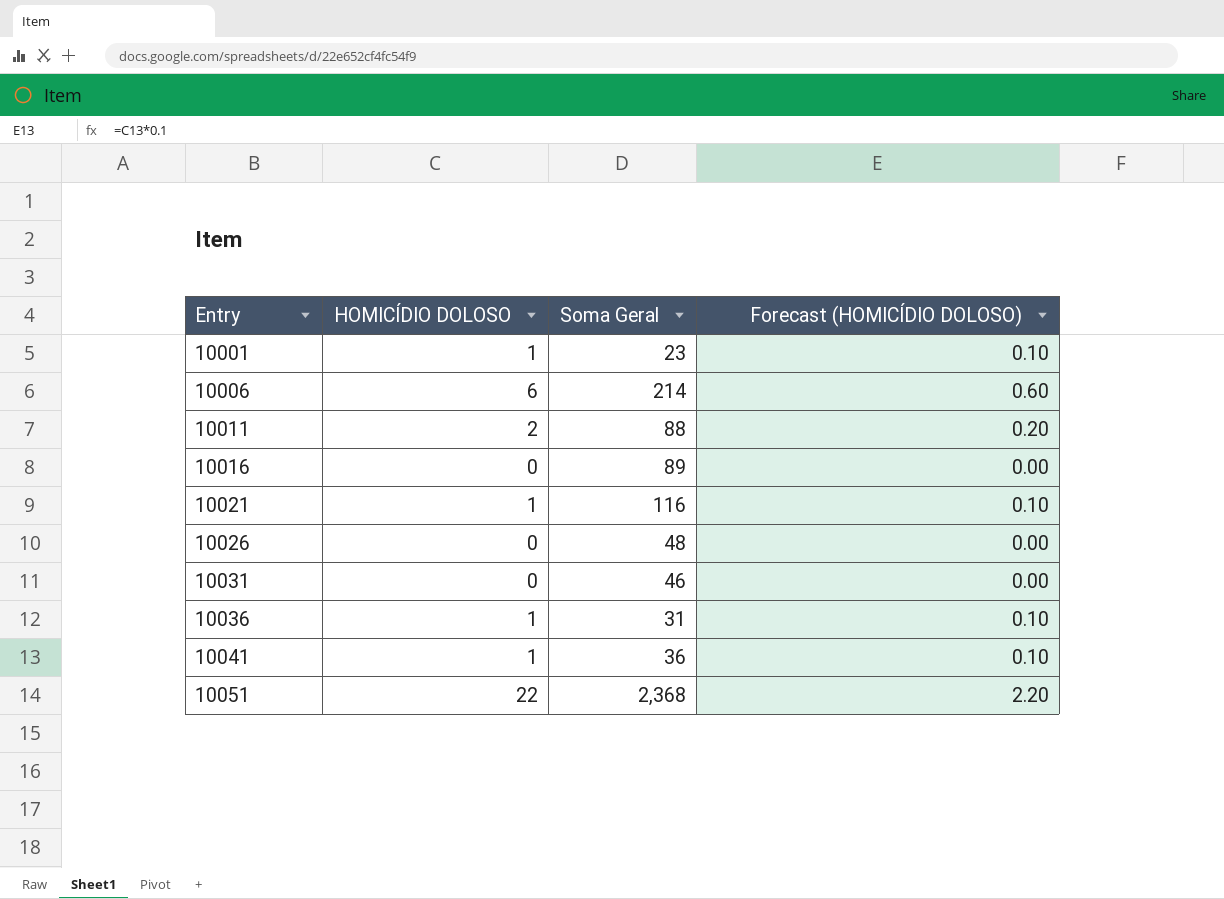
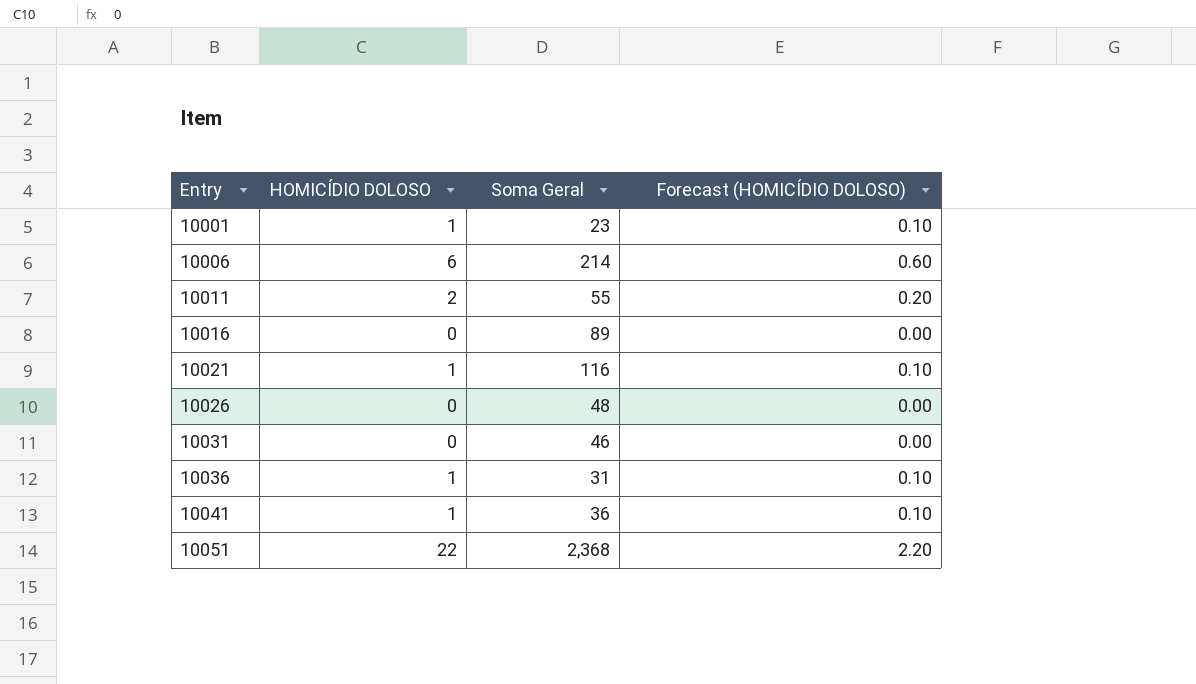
10011 | Soma Geral: 88 -> 55

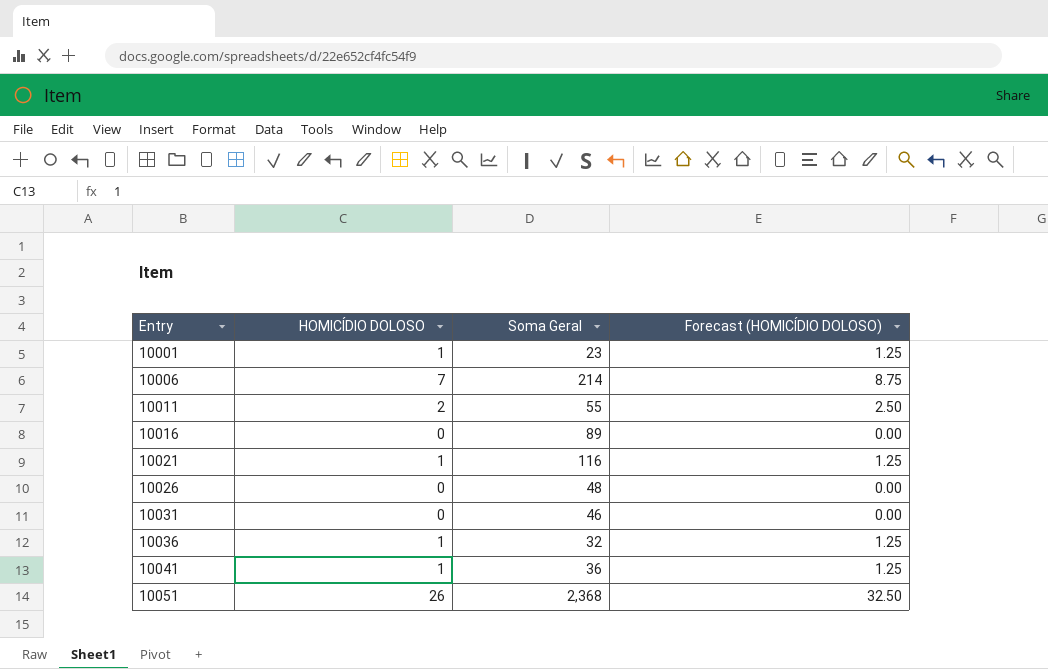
column Forecast (HOMICÍDIO DOLOSO) | formula: [HOMICÍDIO DOLOSO] * 0.1 -> [HOMICÍDIO DOLOSO] * 1.25
10006 | HOMICÍDIO DOLOSO: 6 -> 7
10036 | Soma Geral: 31 -> 32
10051 | HOMICÍDIO DOLOSO: 22 -> 26

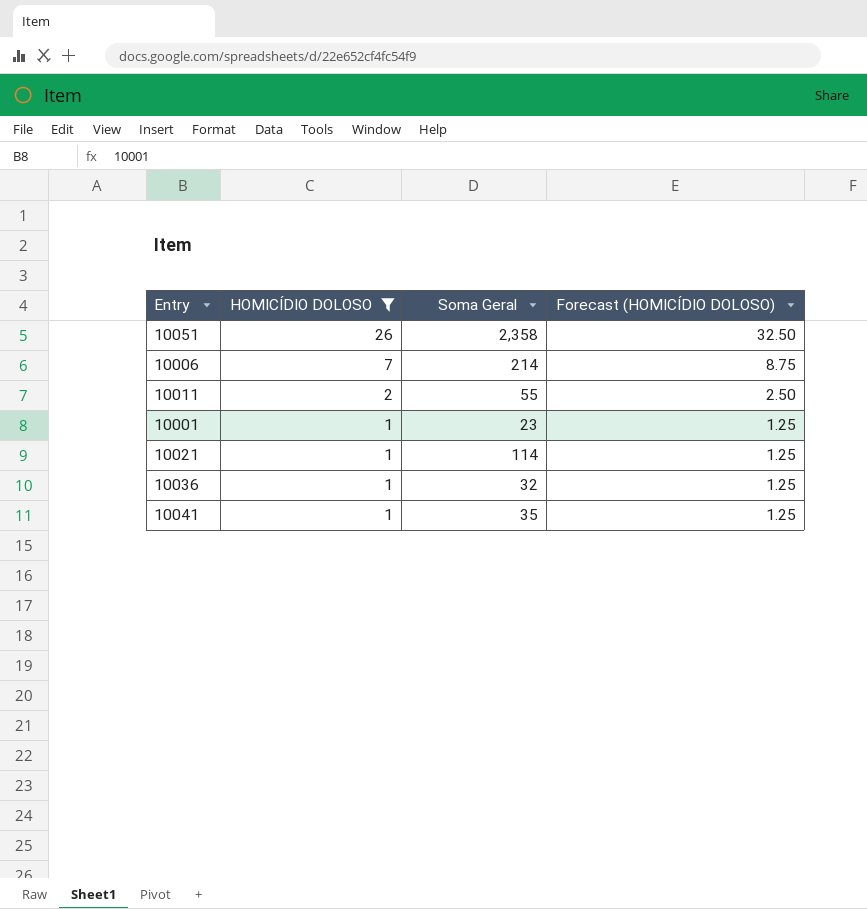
filter: none -> HOMICÍDIO DOLOSO != 0
row order: Entry ascending -> HOMICÍDIO DOLOSO descending
10051 | Soma Geral: 2,368 -> 2,358
10021 | Soma Geral: 116 -> 114
10041 | Soma Geral: 36 -> 35

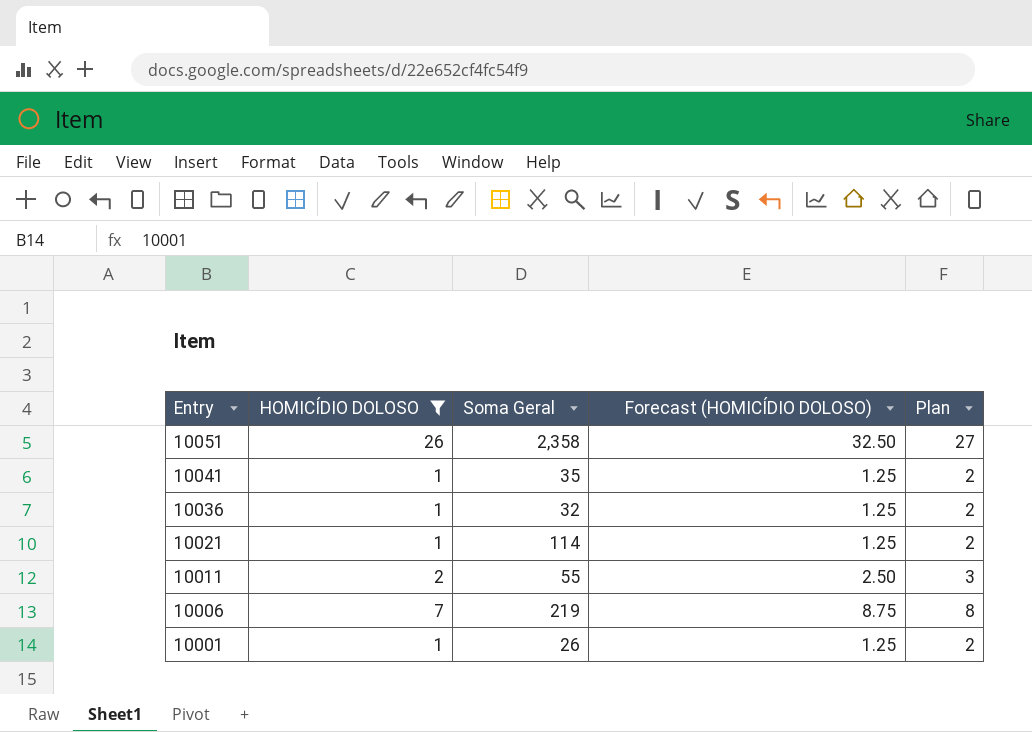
row order: HOMICÍDIO DOLOSO descending -> Entry descending
column Plan | formula: none -> [HOMICÍDIO DOLOSO] + 1
10006 | Soma Geral: 214 -> 219
10001 | Soma Geral: 23 -> 26

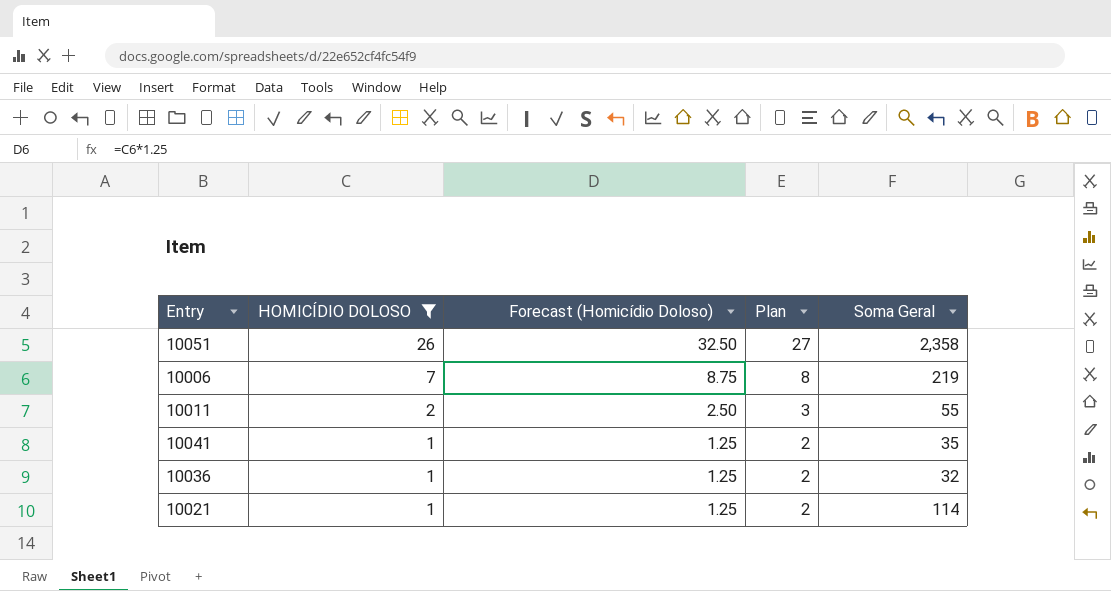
row order: Entry descending -> HOMICÍDIO DOLOSO descending
column name: Forecast (HOMICÍDIO DOLOSO) -> Forecast (Homicídio Doloso)
column Soma Geral | position: 3 -> 5
row 10001: 1 | 26 | 1.25 | 2 -> none

